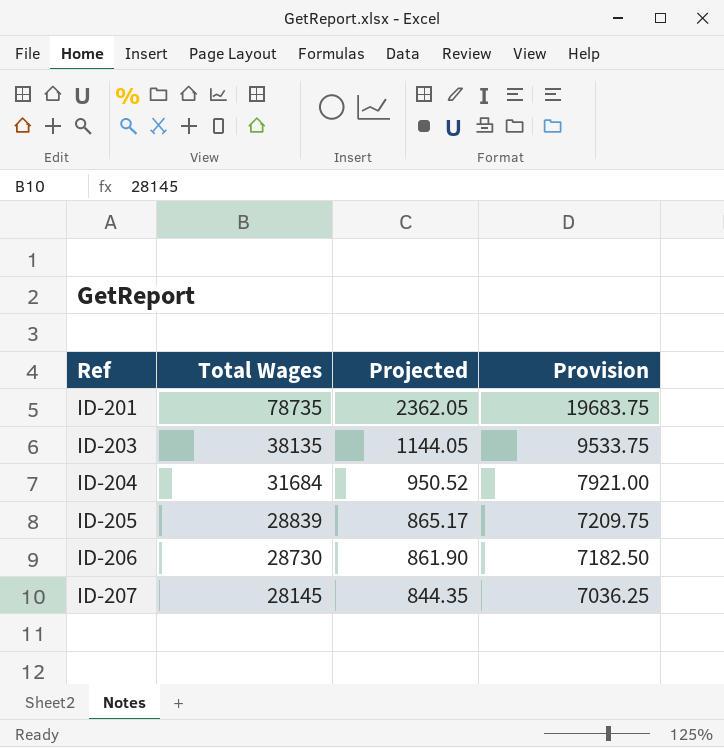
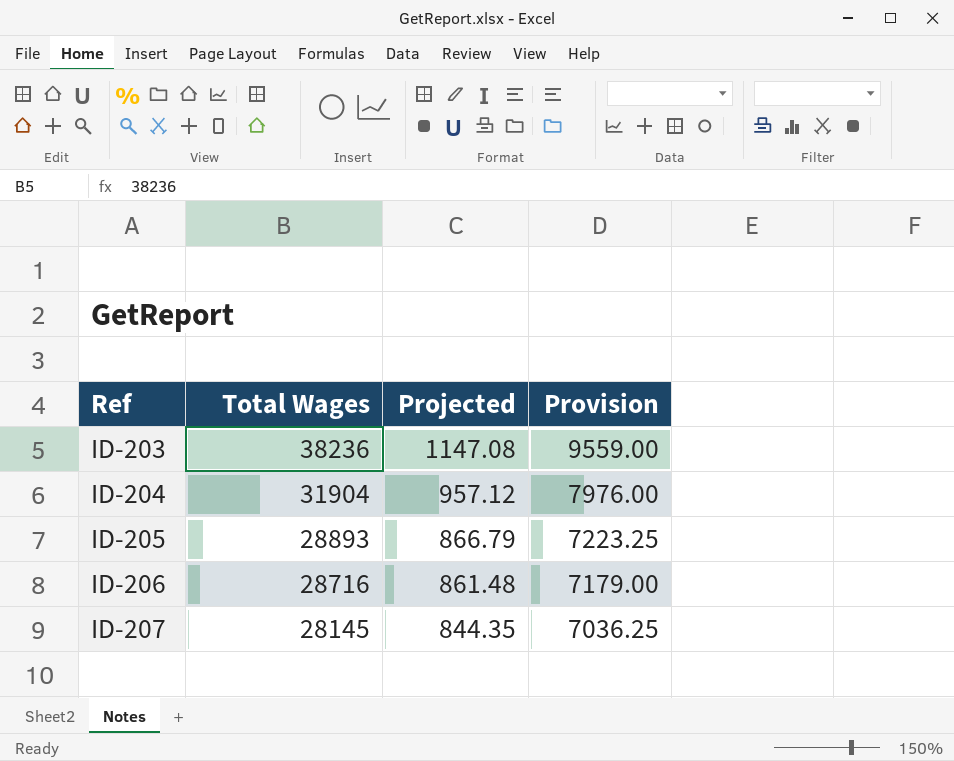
row ID-201: 78735 | 2362.05 | 19683.75 -> none
ID-203 | Total Wages: 38135 -> 38236
ID-203 | Projected: 1144.05 -> 1147.08
ID-203 | Provision: 9533.75 -> 9559.00
ID-204 | Total Wages: 31684 -> 31904
ID-204 | Projected: 950.52 -> 957.12
ID-204 | Provision: 7921.00 -> 7976.00
ID-205 | Total Wages: 28839 -> 28893
ID-205 | Projected: 865.17 -> 866.79
ID-205 | Provision: 7209.75 -> 7223.25
ID-206 | Total Wages: 28730 -> 28716
ID-206 | Projected: 861.90 -> 861.48
ID-206 | Provision: 7182.50 -> 7179.00

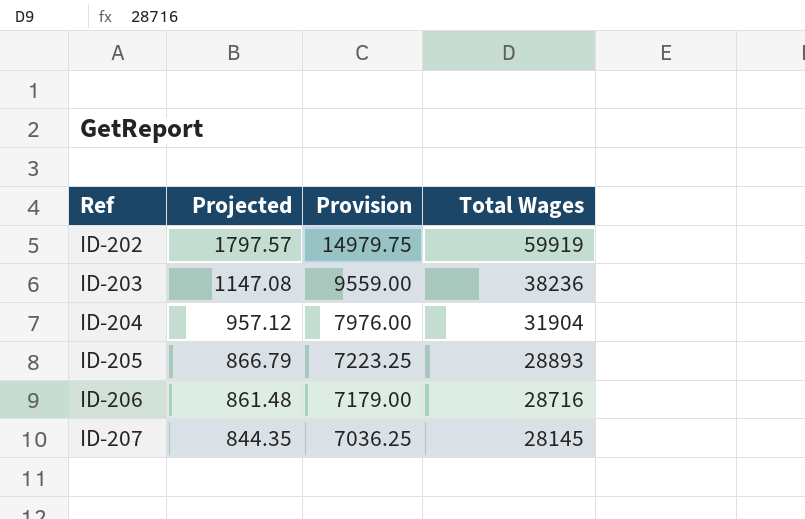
column Total Wages | position: 2 -> 4
row ID-202: none -> 1797.57 | 14979.75 | 59919

